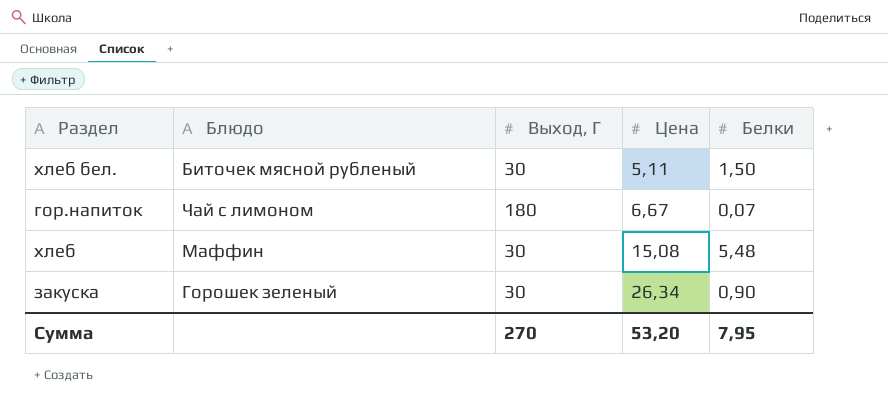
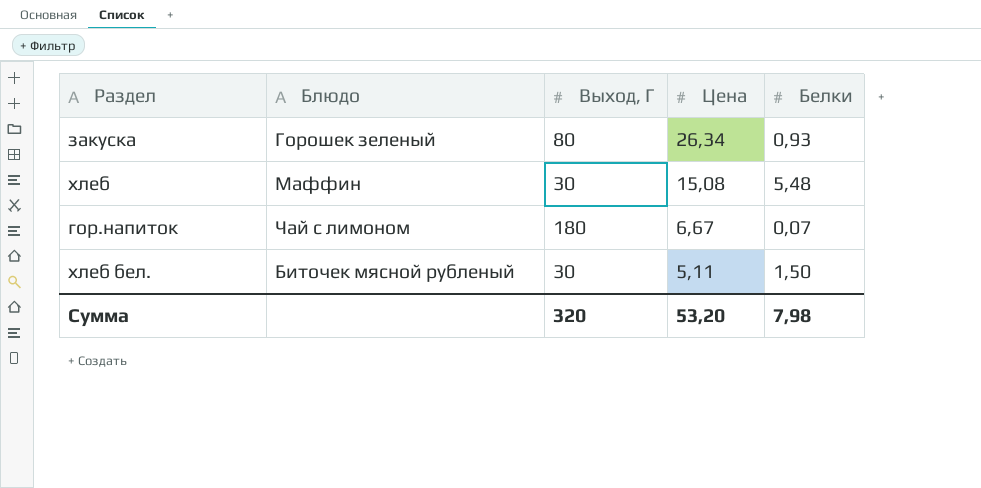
row order: Цена ascending -> Цена descending
закуска | Выход, Г: 30 -> 80
закуска | Белки: 0,90 -> 0,93
Сумма | Выход, Г: 270 -> 320
Сумма | Белки: 7,95 -> 7,98

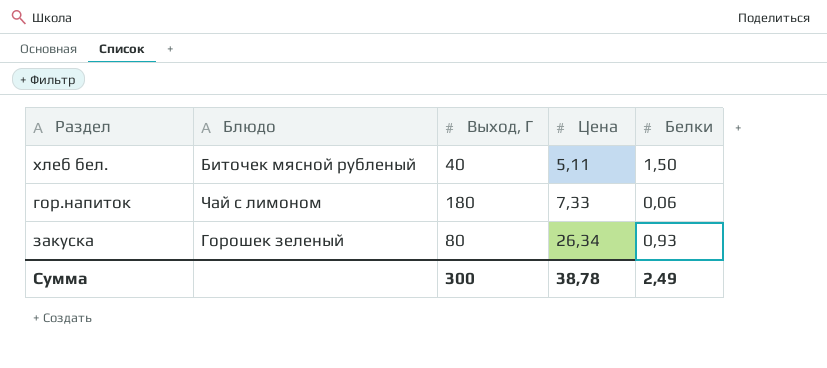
row order: Цена descending -> Цена ascending
row хлеб: Маффин | 30 | 15,08 | 5,48 -> none
хлеб бел. | Выход, Г: 30 -> 40
гор.напиток | Цена: 6,67 -> 7,33
гор.напиток | Белки: 0,07 -> 0,06
Сумма | Выход, Г: 320 -> 300
Сумма | Цена: 53,20 -> 38,78
Сумма | Белки: 7,98 -> 2,49

